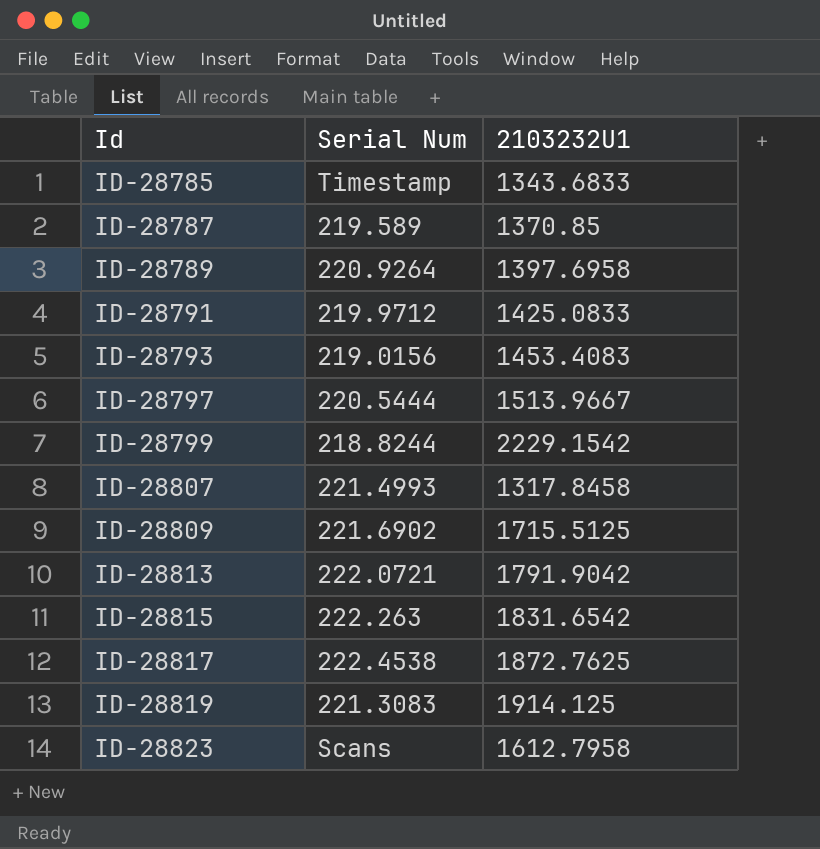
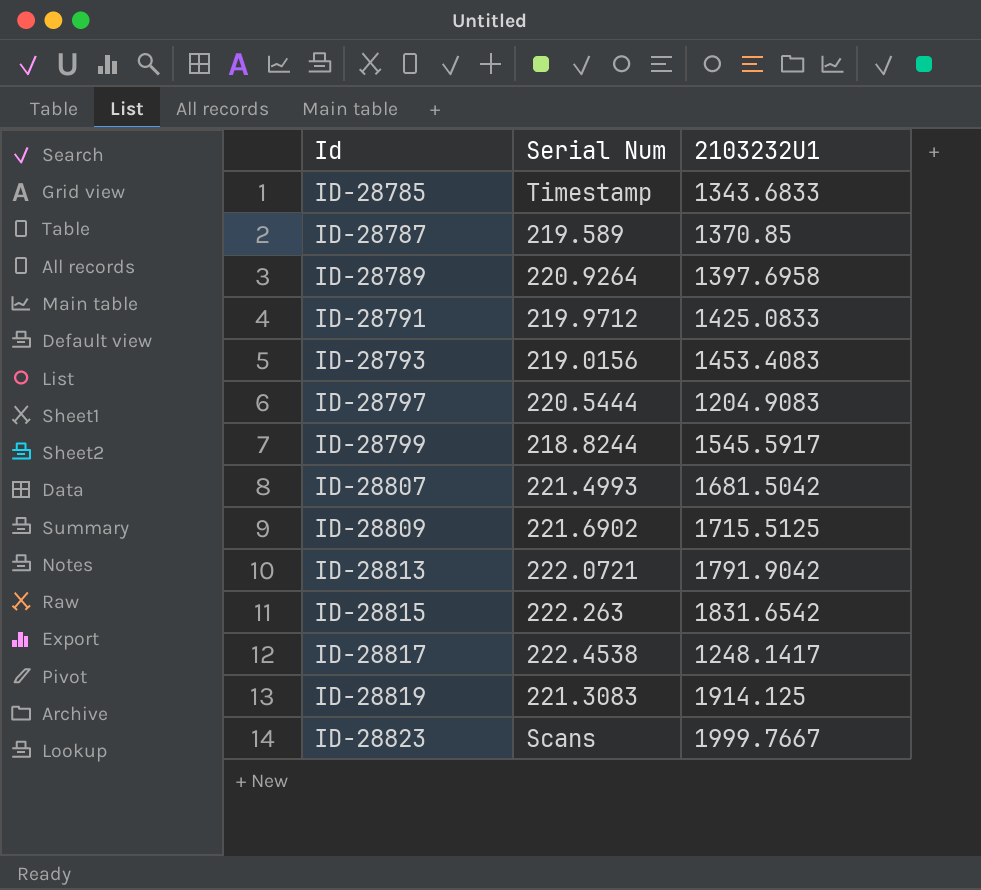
ID-28797 | 2103232U1: 1513.9667 -> 1204.9083
ID-28799 | 2103232U1: 2229.1542 -> 1545.5917
ID-28807 | 2103232U1: 1317.8458 -> 1681.5042
ID-28817 | 2103232U1: 1872.7625 -> 1248.1417
ID-28823 | 2103232U1: 1612.7958 -> 1999.7667

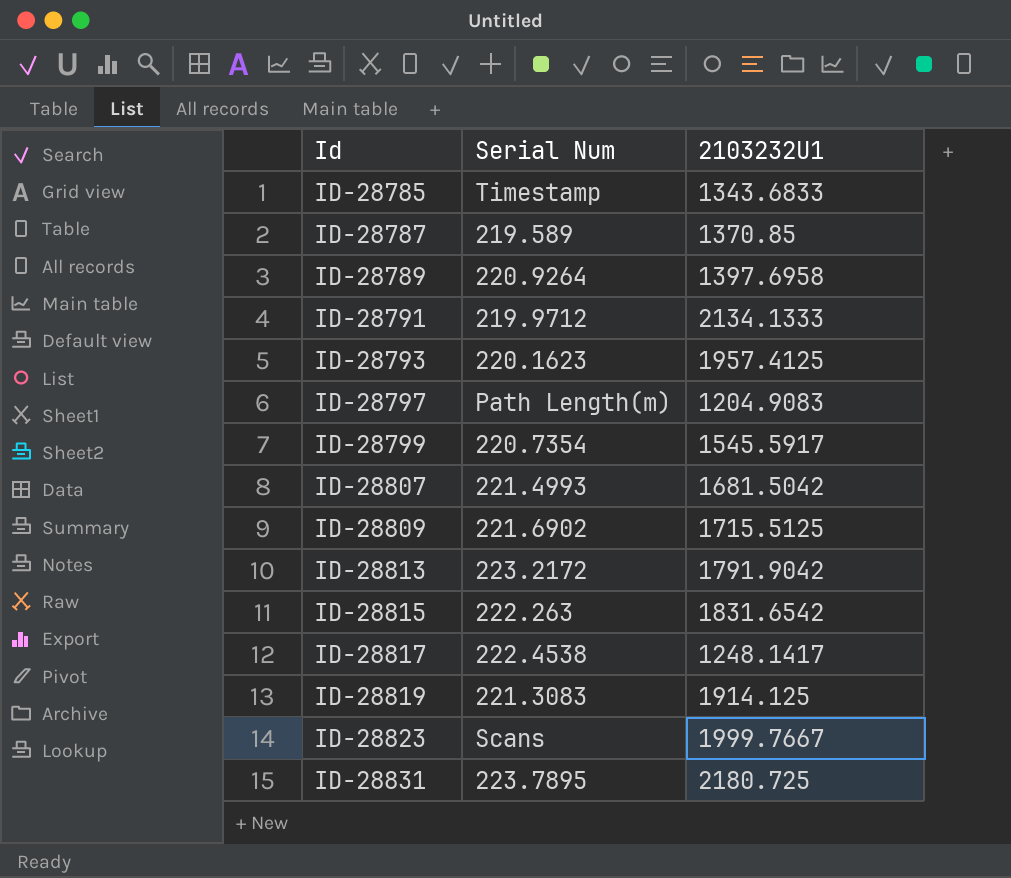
ID-28791 | 2103232U1: 1425.0833 -> 2134.1333
ID-28793 | Serial Num: 219.0156 -> 220.1623
ID-28793 | 2103232U1: 1453.4083 -> 1957.4125
ID-28797 | Serial Num: 220.5444 -> Path Length(m)
ID-28799 | Serial Num: 218.8244 -> 220.7354
ID-28813 | Serial Num: 222.0721 -> 223.2172
row ID-28831: none -> 223.7895 | 2180.725

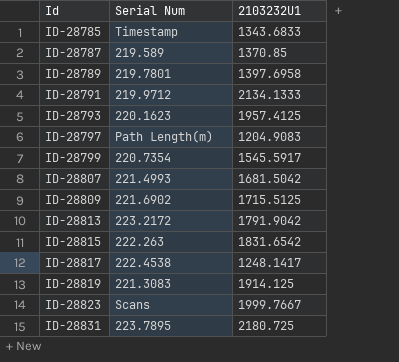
ID-28789 | Serial Num: 220.9264 -> 219.7801

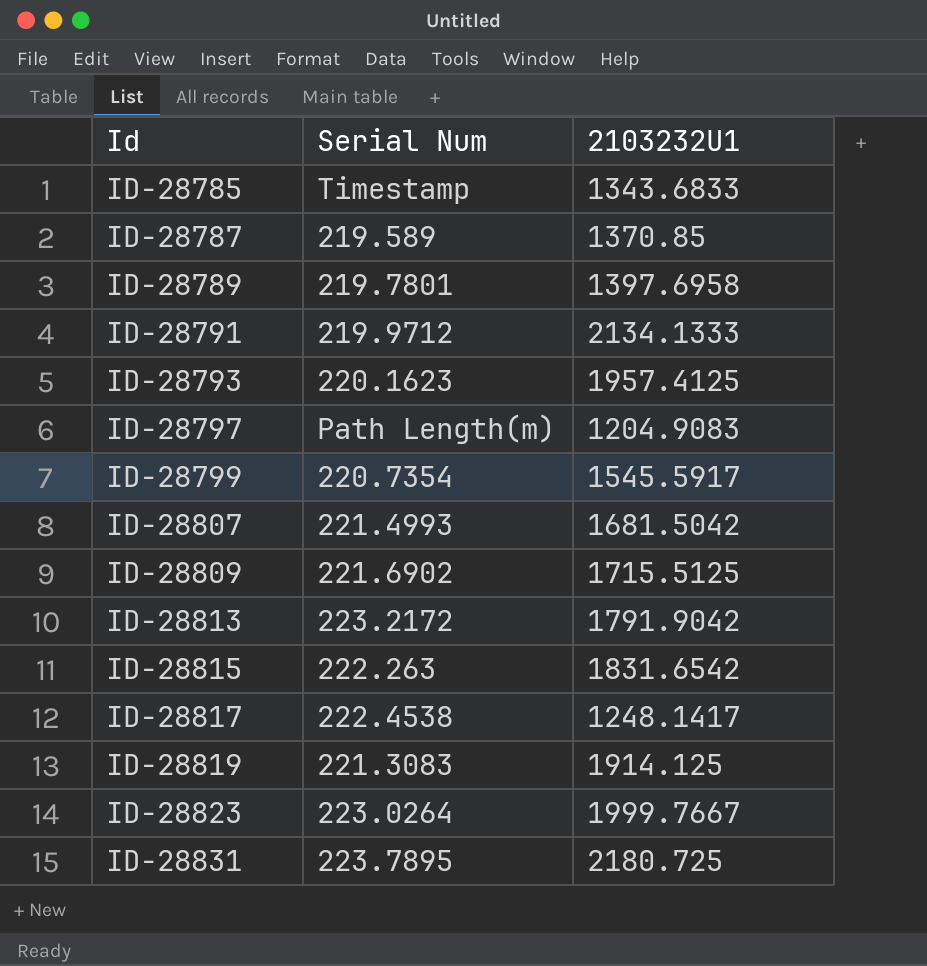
ID-28823 | Serial Num: Scans -> 223.0264

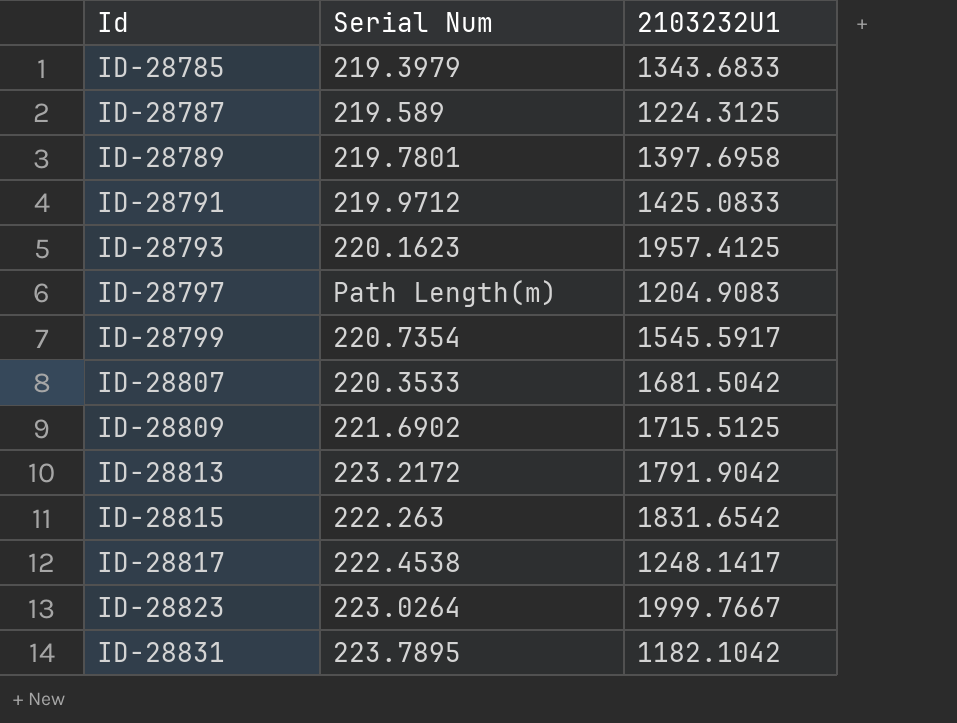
row ID-28819: 221.3083 | 1914.125 -> none
ID-28785 | Serial Num: Timestamp -> 219.3979
ID-28787 | 2103232U1: 1370.85 -> 1224.3125
ID-28791 | 2103232U1: 2134.1333 -> 1425.0833
ID-28807 | Serial Num: 221.4993 -> 220.3533
ID-28831 | 2103232U1: 2180.725 -> 1182.1042

